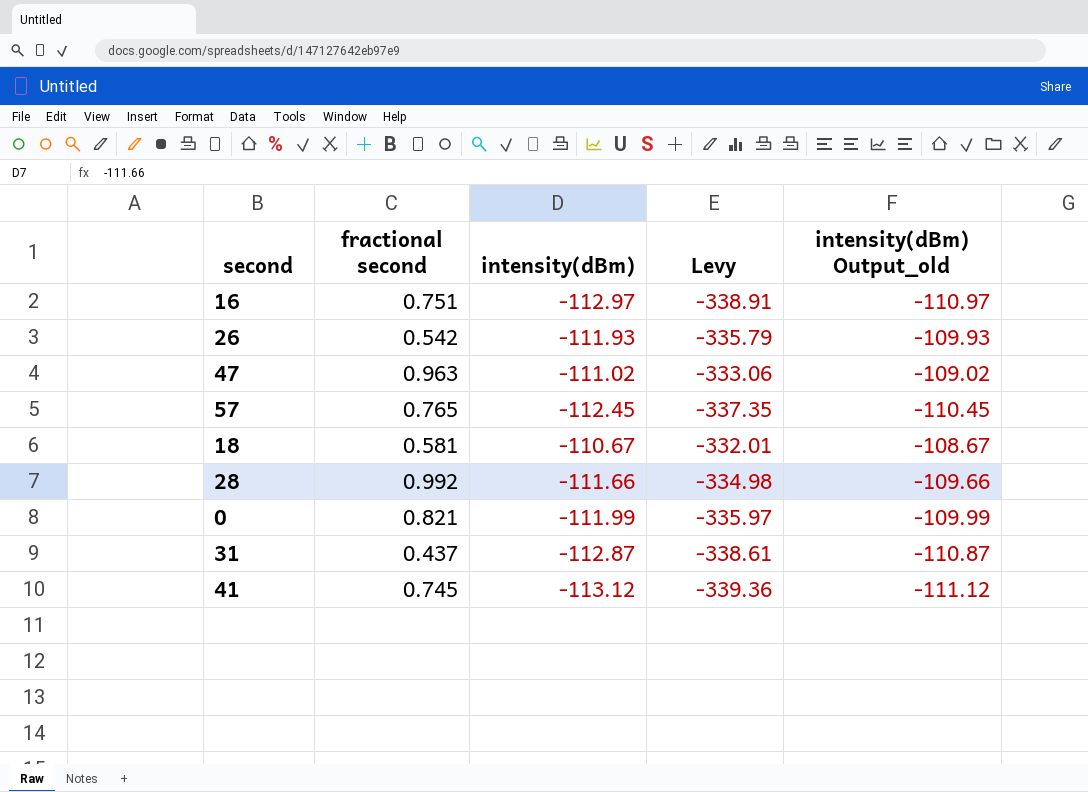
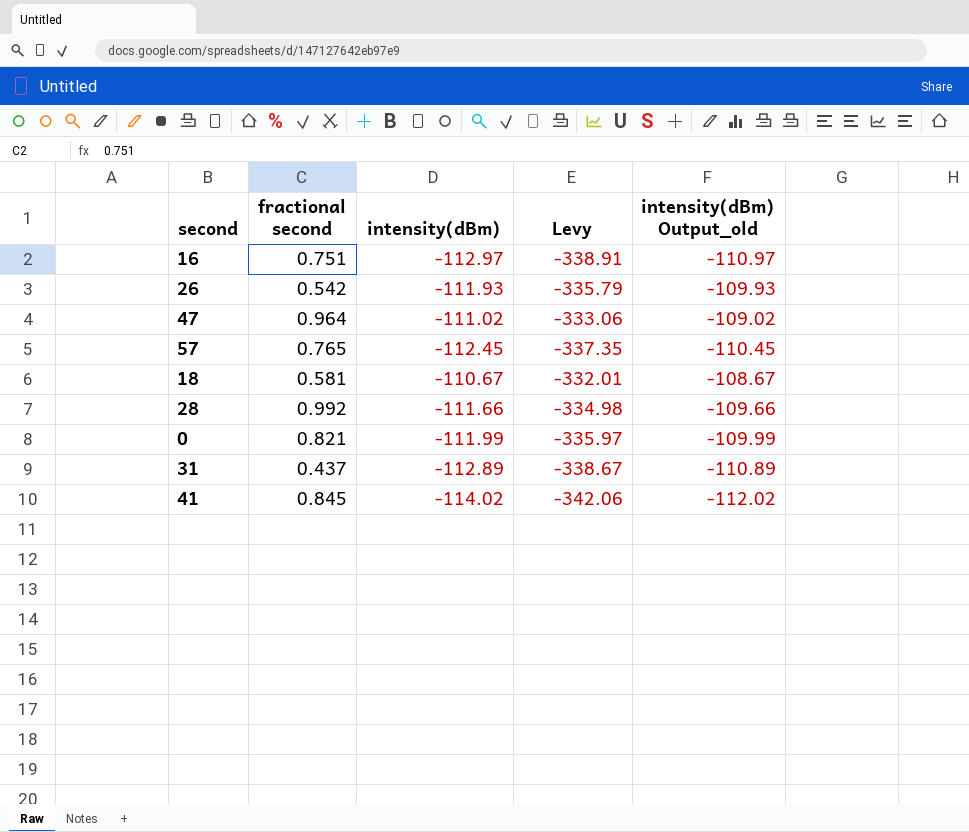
47 | fractional second: 0.963 -> 0.964
31 | intensity(dBm): -112.87 -> -112.89
31 | Levy: -338.61 -> -338.67
31 | intensity(dBm) Output_old: -110.87 -> -110.89
41 | fractional second: 0.745 -> 0.845
41 | intensity(dBm): -113.12 -> -114.02
41 | Levy: -339.36 -> -342.06
41 | intensity(dBm) Output_old: -111.12 -> -112.02

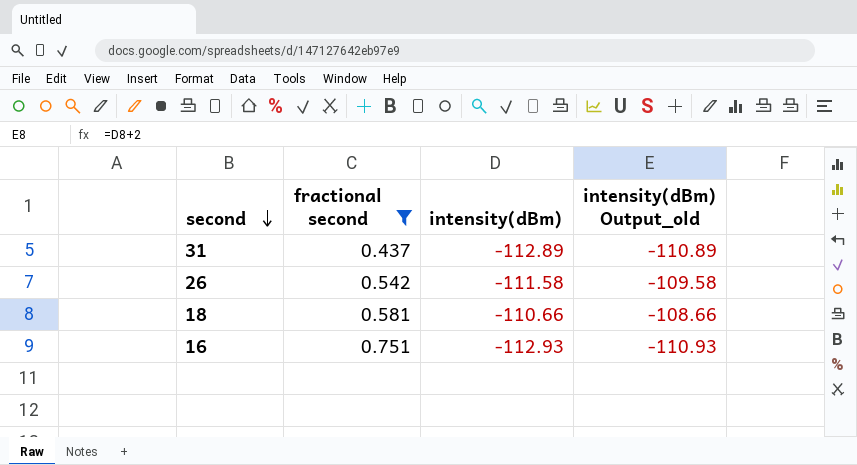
filter: none -> fractional second <= 0.751
row order: none -> second descending
column Levy | formula: [intensity(dBm)] * 3 -> none
26 | intensity(dBm): -111.93 -> -111.58
26 | intensity(dBm) Output_old: -109.93 -> -109.58
18 | intensity(dBm): -110.67 -> -110.66
18 | intensity(dBm) Output_old: -108.67 -> -108.66
16 | intensity(dBm): -112.97 -> -112.93
16 | intensity(dBm) Output_old: -110.97 -> -110.93

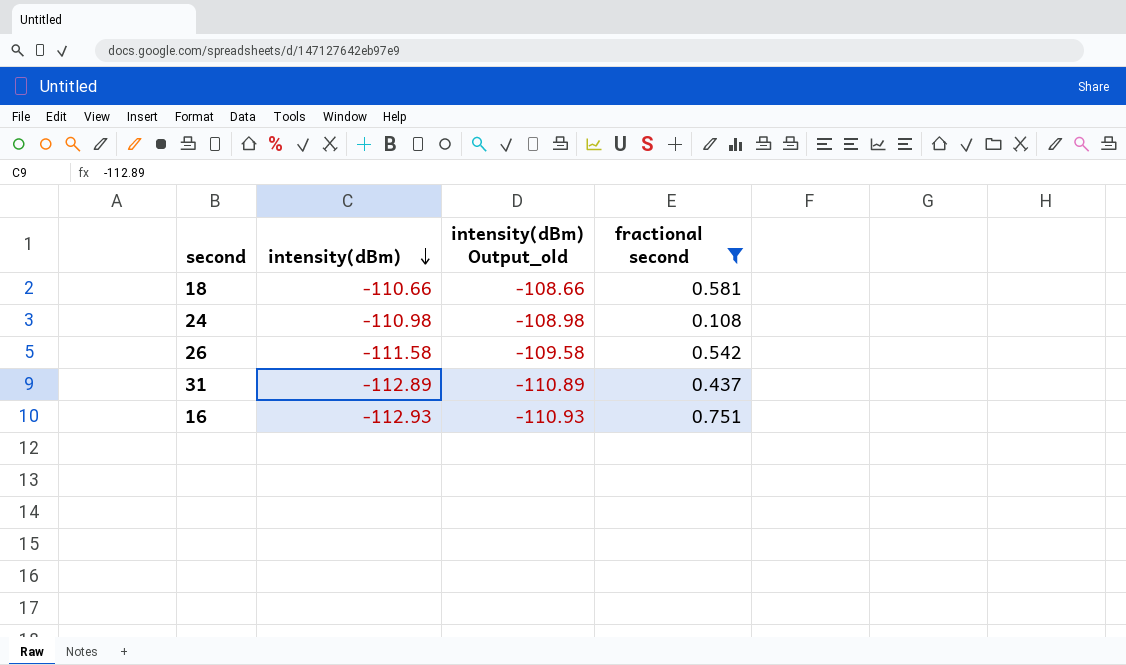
row order: second descending -> intensity(dBm) descending
column fractional second | position: 2 -> 4
row 24: none -> -110.98 | -108.98 | 0.108

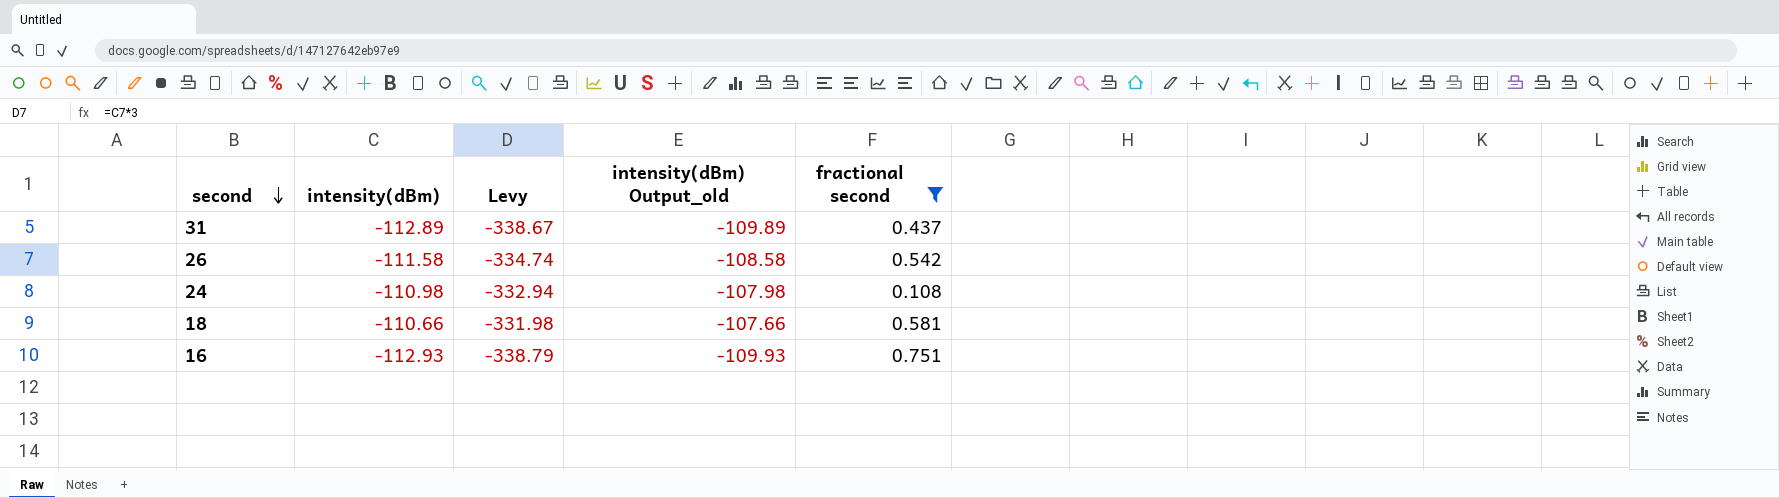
row order: intensity(dBm) descending -> second descending
column Levy | formula: none -> [intensity(dBm)] * 3
column intensity(dBm) Output_old | formula: [intensity(dBm)] + 2 -> [intensity(dBm)] + 3

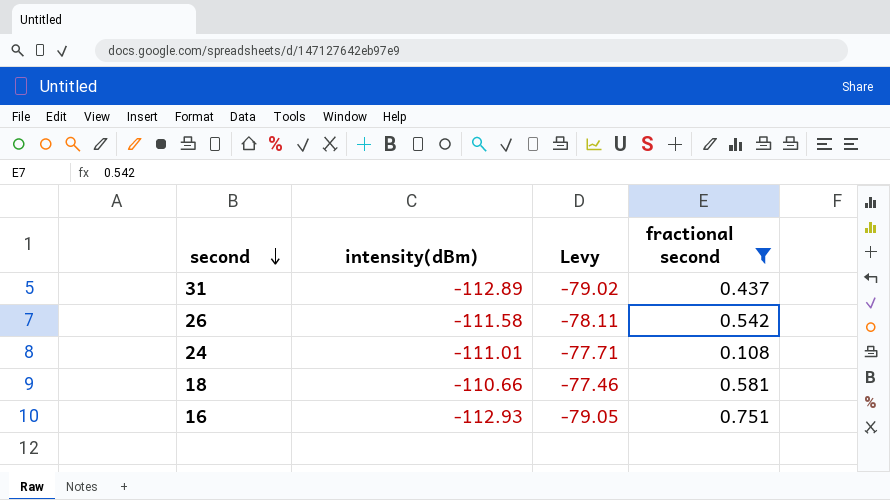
column intensity(dBm) Output_old | formula: [intensity(dBm)] + 3 -> none
column Levy | formula: [intensity(dBm)] * 3 -> [intensity(dBm)] * 0.7
24 | intensity(dBm): -110.98 -> -111.01

